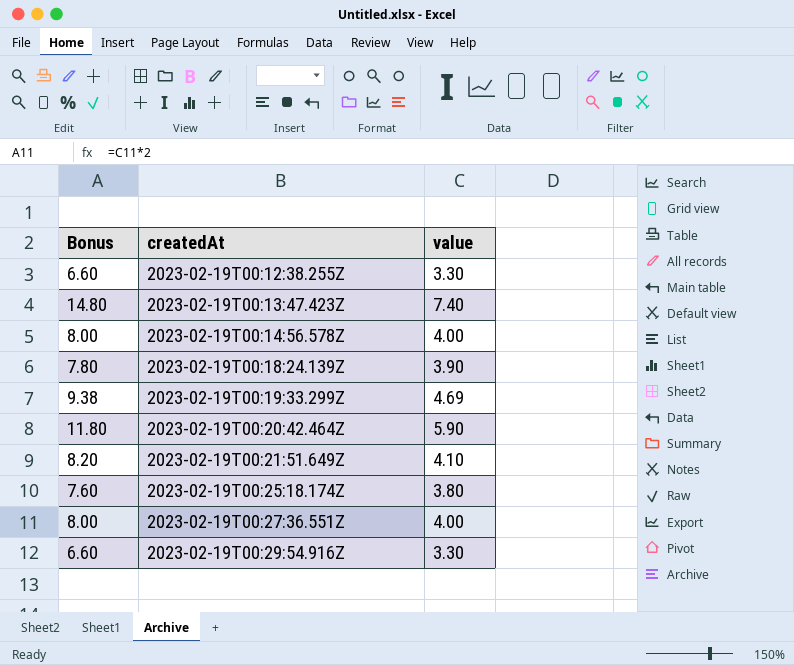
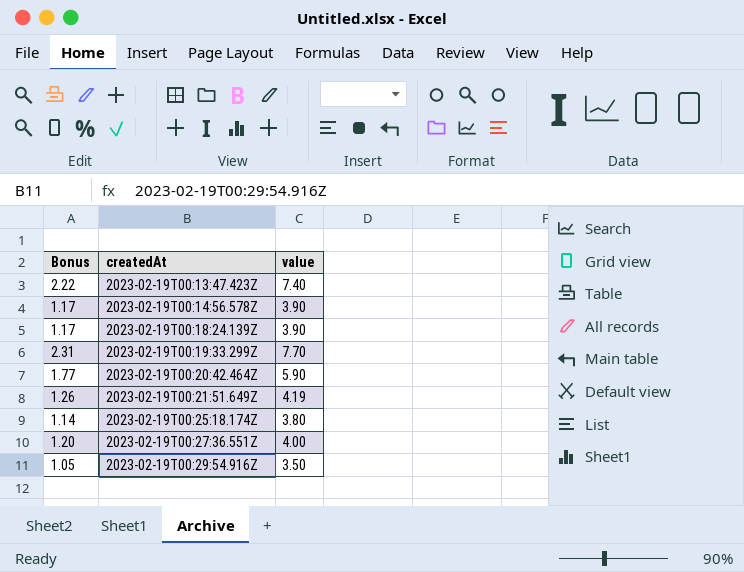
column Bonus | formula: [value] * 2 -> [value] * 0.3
row 2023-02-19T00:12:38.255Z: 6.60 | 3.30 -> none
2023-02-19T00:14:56.578Z | value: 4.00 -> 3.90
2023-02-19T00:19:33.299Z | value: 4.69 -> 7.70
2023-02-19T00:21:51.649Z | value: 4.10 -> 4.19
2023-02-19T00:29:54.916Z | value: 3.30 -> 3.50

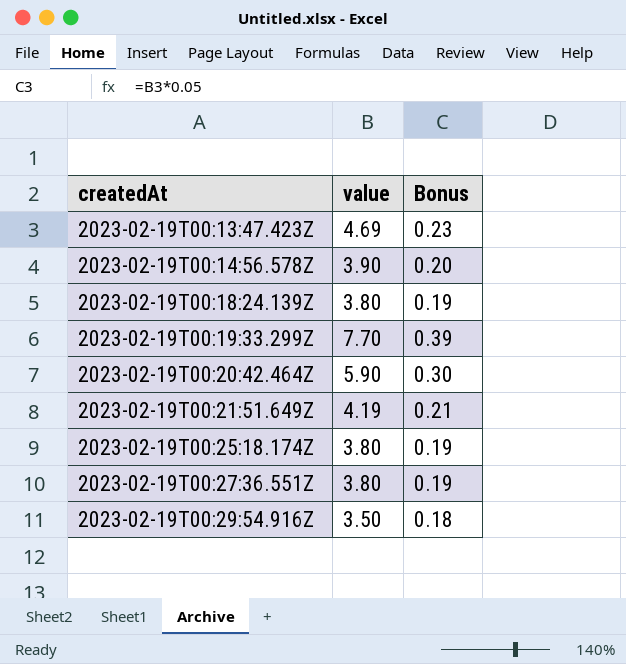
column Bonus | formula: [value] * 0.3 -> [value] * 0.05
column Bonus | position: 1 -> 3
2023-02-19T00:13:47.423Z | value: 7.40 -> 4.69
2023-02-19T00:18:24.139Z | value: 3.90 -> 3.80
2023-02-19T00:27:36.551Z | value: 4.00 -> 3.80

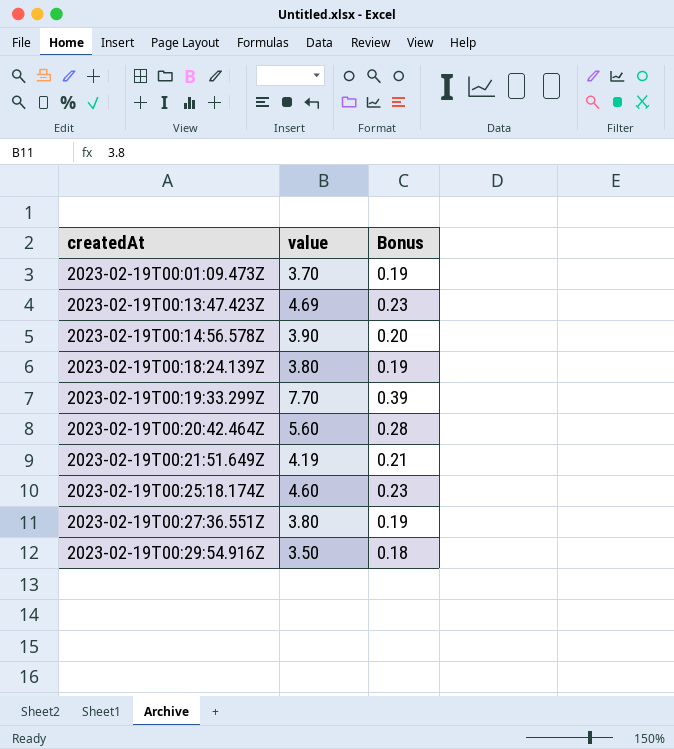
row 2023-02-19T00:01:09.473Z: none -> 3.70 | 0.19
2023-02-19T00:20:42.464Z | value: 5.90 -> 5.60
2023-02-19T00:20:42.464Z | Bonus: 0.30 -> 0.28
2023-02-19T00:25:18.174Z | value: 3.80 -> 4.60
2023-02-19T00:25:18.174Z | Bonus: 0.19 -> 0.23

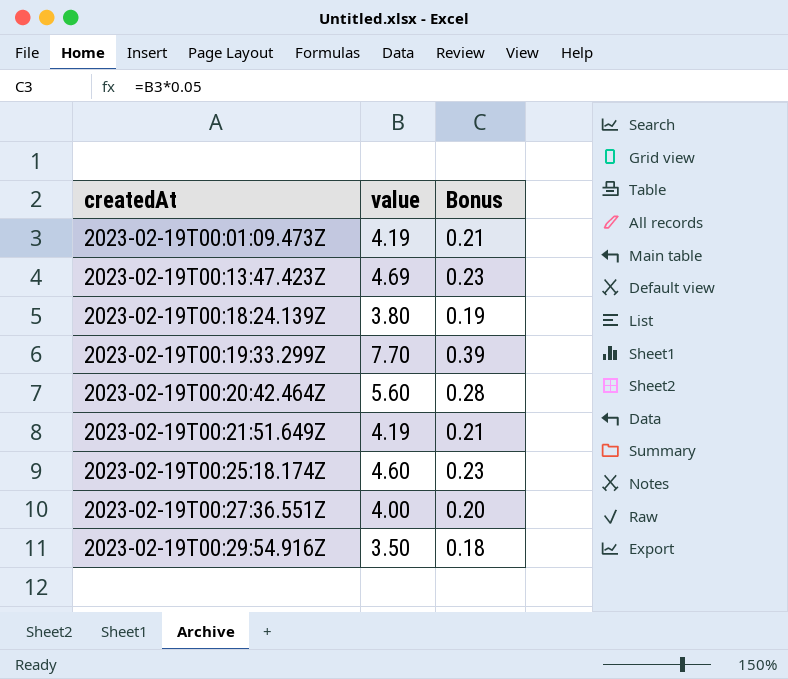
row 2023-02-19T00:14:56.578Z: 3.90 | 0.20 -> none
2023-02-19T00:01:09.473Z | value: 3.70 -> 4.19
2023-02-19T00:01:09.473Z | Bonus: 0.19 -> 0.21
2023-02-19T00:27:36.551Z | value: 3.80 -> 4.00
2023-02-19T00:27:36.551Z | Bonus: 0.19 -> 0.20

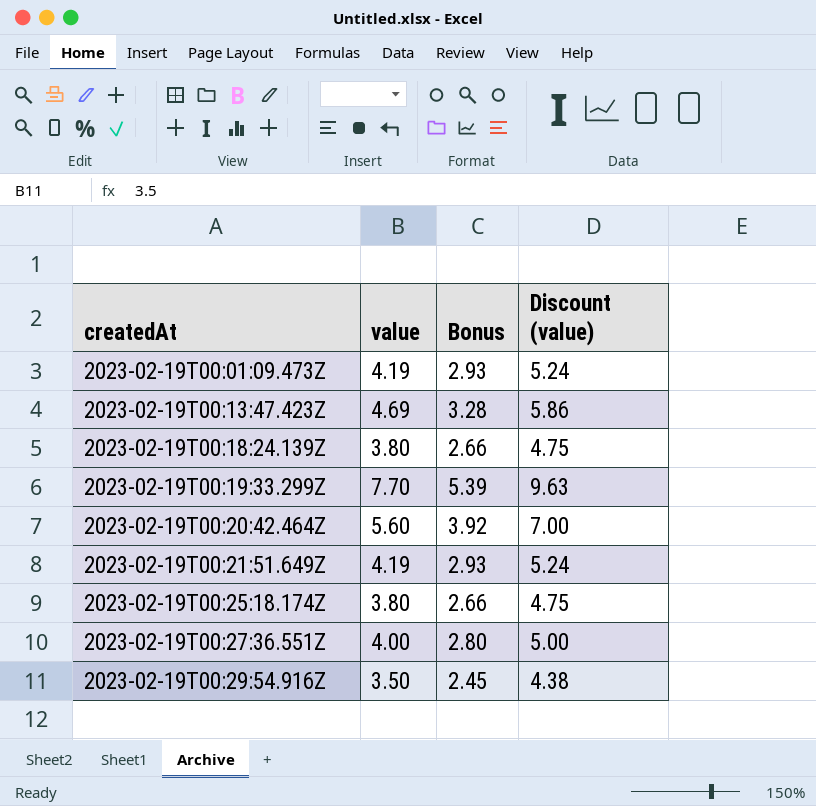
column Bonus | formula: [value] * 0.05 -> [value] * 0.7
column Discount (value) | formula: none -> [value] * 1.25
2023-02-19T00:25:18.174Z | value: 4.60 -> 3.80

